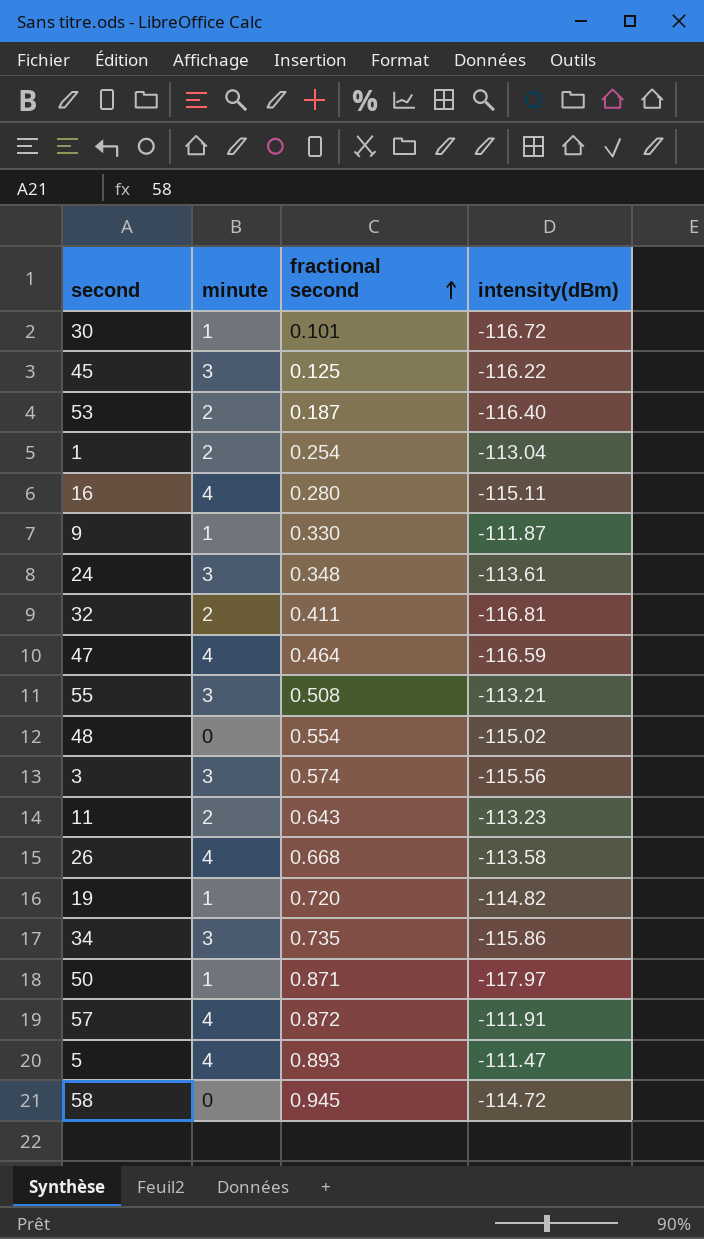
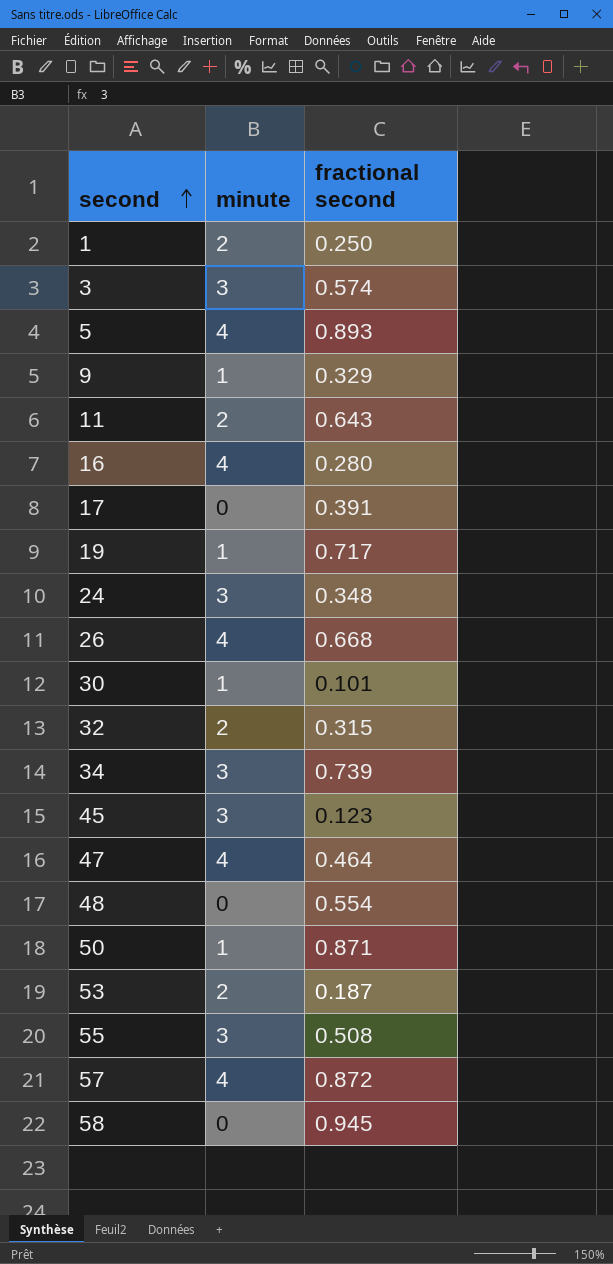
row order: fractional second ascending -> second ascending
column intensity(dBm) | position: 4 -> none
1 | fractional second: 0.254 -> 0.250
9 | fractional second: 0.330 -> 0.329
row 17: none -> 0 | 0.391
19 | fractional second: 0.720 -> 0.717
32 | fractional second: 0.411 -> 0.315
34 | fractional second: 0.735 -> 0.739
45 | fractional second: 0.125 -> 0.123

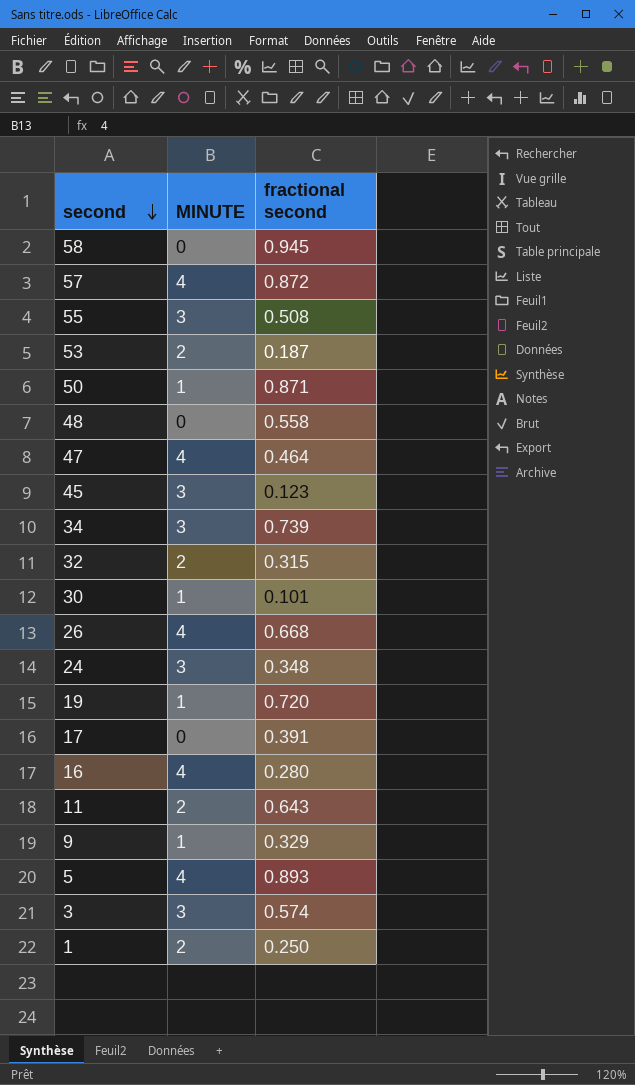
row order: second ascending -> second descending
column name: minute -> MINUTE
48 | fractional second: 0.554 -> 0.558
19 | fractional second: 0.717 -> 0.720

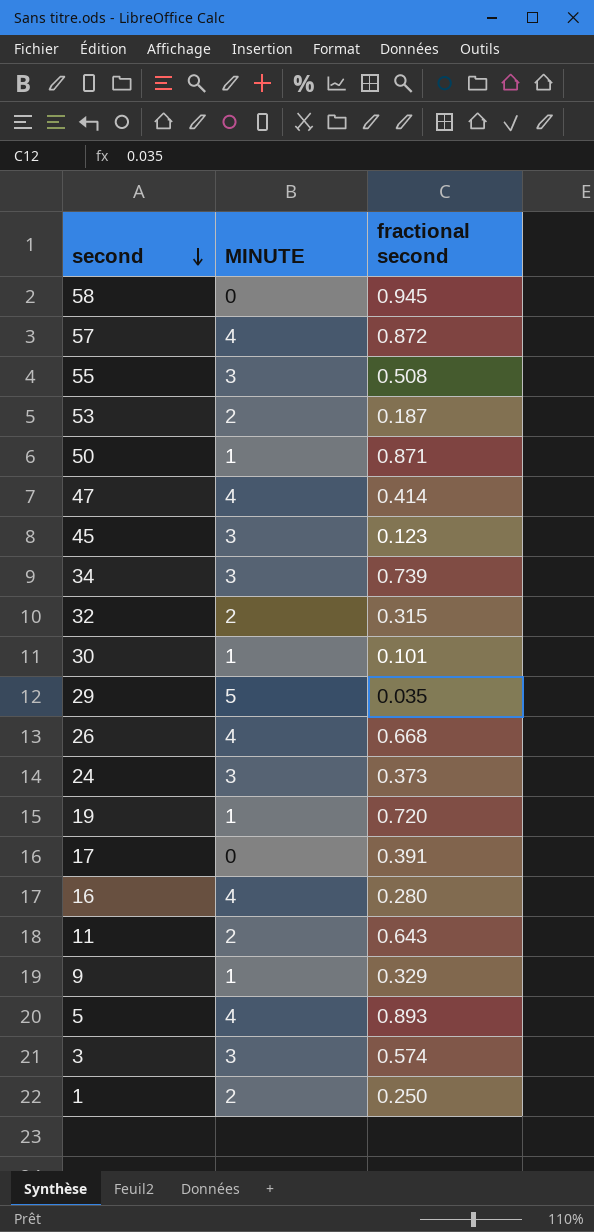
row 48: 0 | 0.558 -> none
47 | fractional second: 0.464 -> 0.414
row 29: none -> 5 | 0.035
24 | fractional second: 0.348 -> 0.373

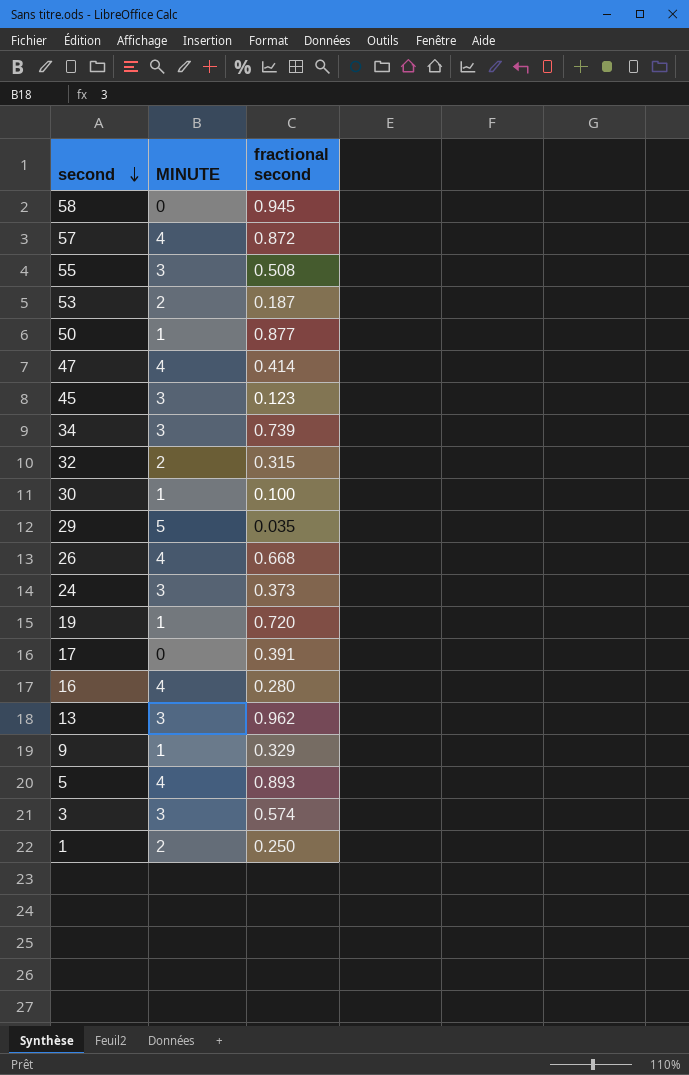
row 11: 2 | 0.643 -> none
50 | fractional second: 0.871 -> 0.877
30 | fractional second: 0.101 -> 0.100
row 13: none -> 3 | 0.962

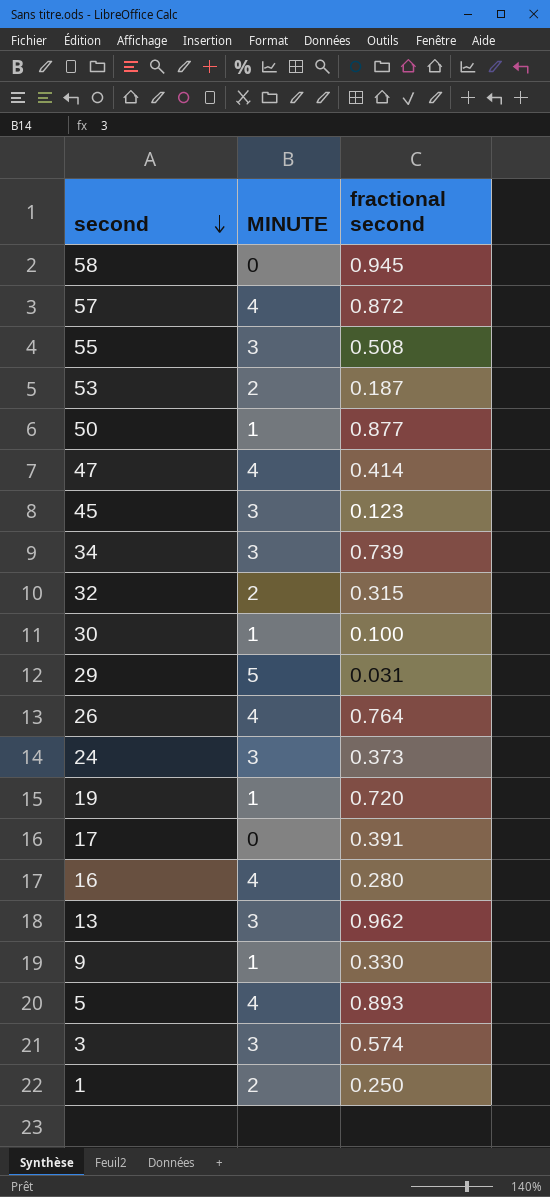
29 | fractional second: 0.035 -> 0.031
26 | fractional second: 0.668 -> 0.764
9 | fractional second: 0.329 -> 0.330

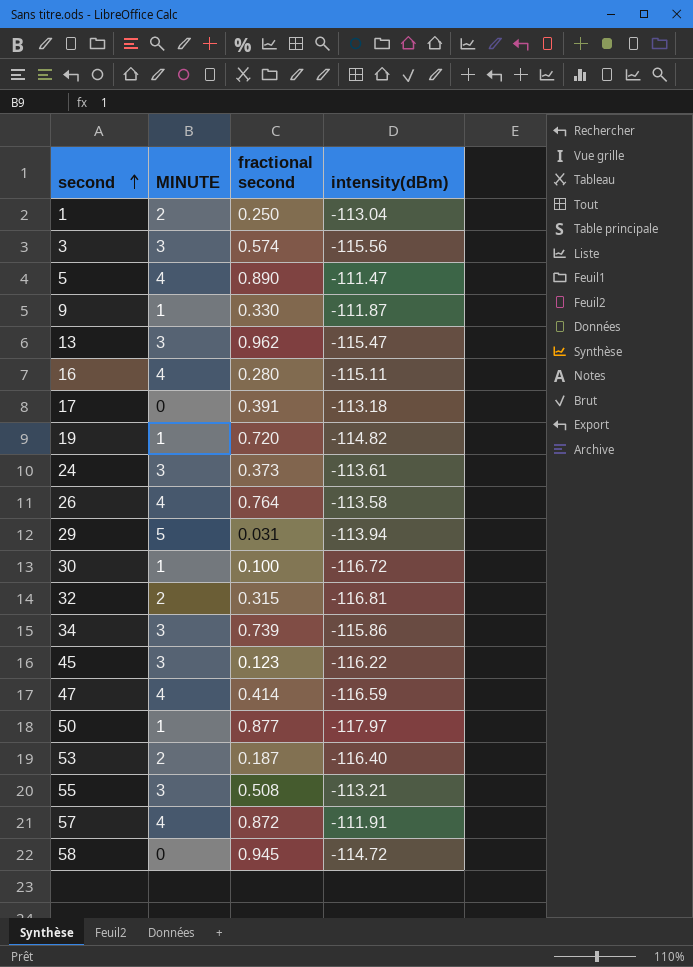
row order: second descending -> second ascending
column intensity(dBm) | position: none -> 4
5 | fractional second: 0.893 -> 0.890

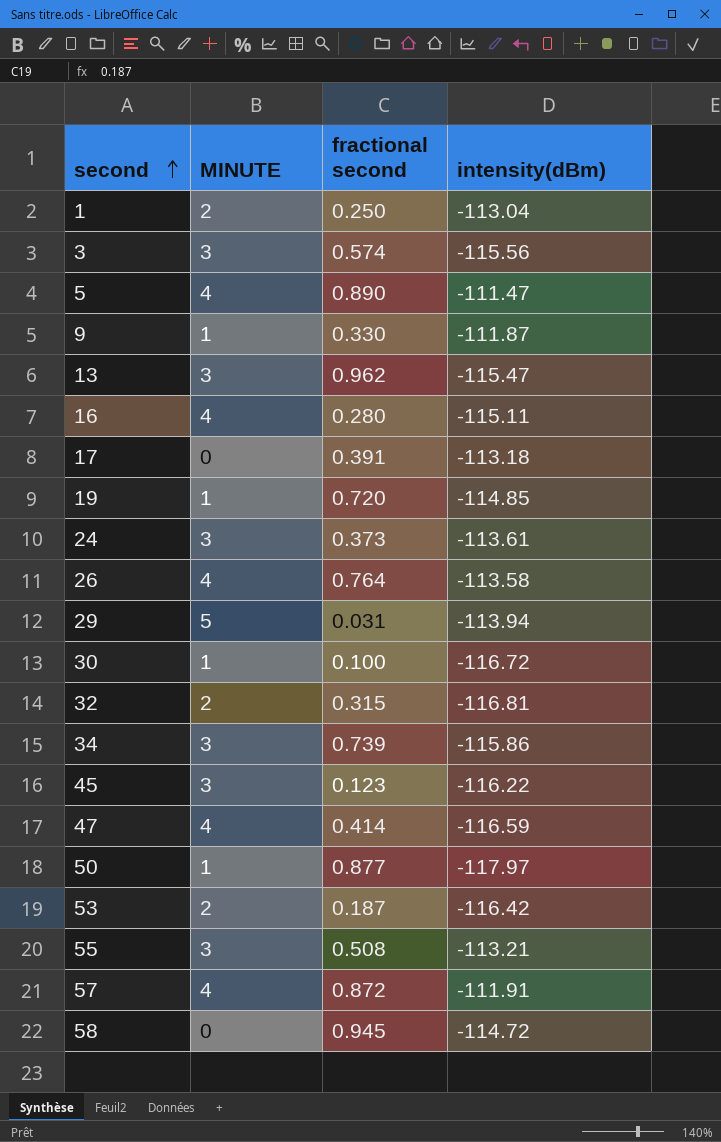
19 | intensity(dBm): -114.82 -> -114.85
53 | intensity(dBm): -116.40 -> -116.42

